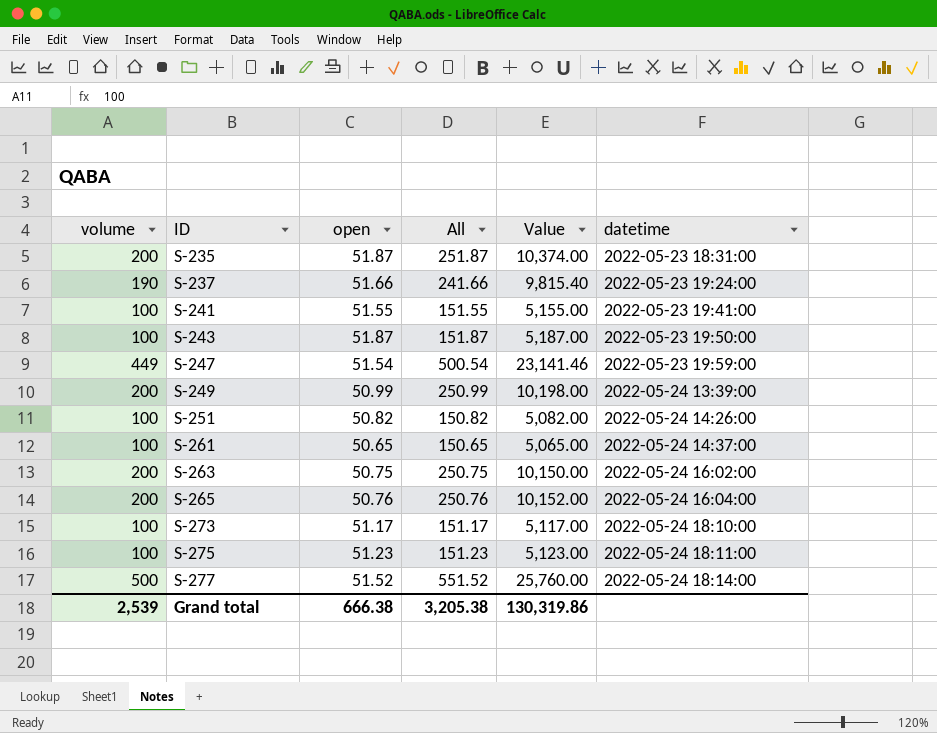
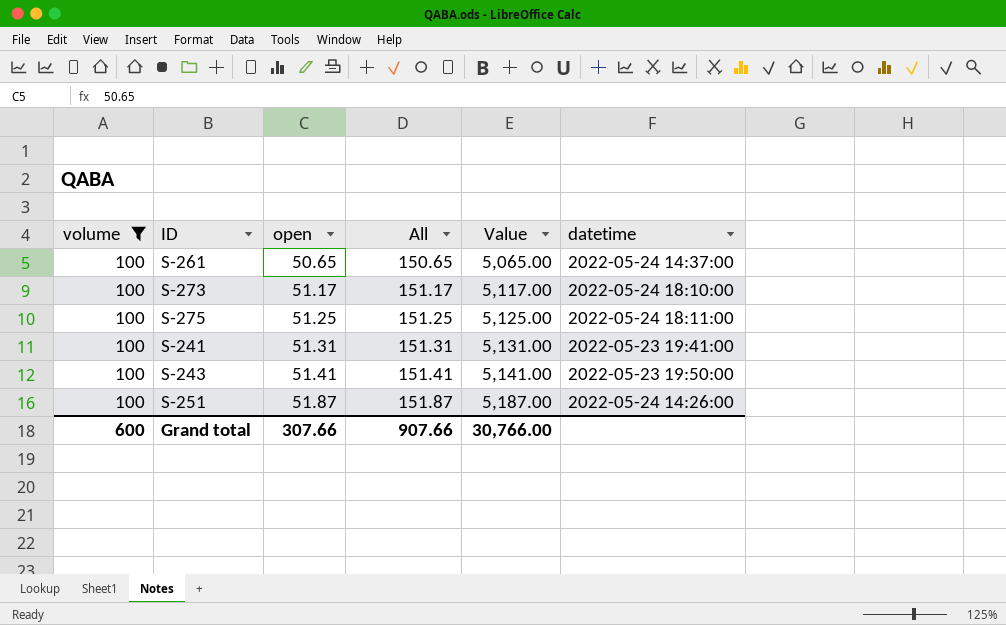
filter: none -> volume = 100
row order: ID ascending -> open ascending
S-275 | open: 51.23 -> 51.25
S-275 | All: 151.23 -> 151.25
S-275 | Value: 5,123.00 -> 5,125.00
S-241 | open: 51.55 -> 51.31
S-241 | All: 151.55 -> 151.31
S-241 | Value: 5,155.00 -> 5,131.00
S-243 | open: 51.87 -> 51.41
S-243 | All: 151.87 -> 151.41
S-243 | Value: 5,187.00 -> 5,141.00
S-251 | open: 50.82 -> 51.87
S-251 | All: 150.82 -> 151.87
S-251 | Value: 5,082.00 -> 5,187.00
Grand total | volume: 2,539 -> 600
Grand total | open: 666.38 -> 307.66
Grand total | All: 3,205.38 -> 907.66
Grand total | Value: 130,319.86 -> 30,766.00

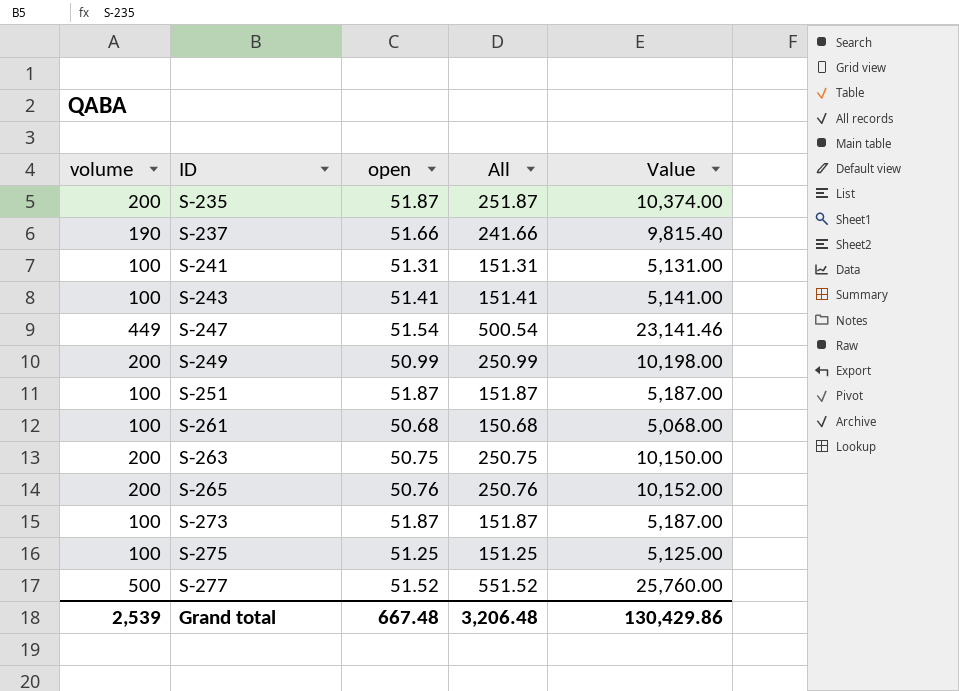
filter: volume = 100 -> none
row order: open ascending -> ID ascending
column datetime | position: 6 -> none
S-261 | open: 50.65 -> 50.68
S-261 | All: 150.65 -> 150.68
S-261 | Value: 5,065.00 -> 5,068.00
S-273 | open: 51.17 -> 51.87
S-273 | All: 151.17 -> 151.87
S-273 | Value: 5,117.00 -> 5,187.00
Grand total | volume: 600 -> 2,539
Grand total | open: 307.66 -> 667.48
Grand total | All: 907.66 -> 3,206.48
Grand total | Value: 30,766.00 -> 130,429.86

